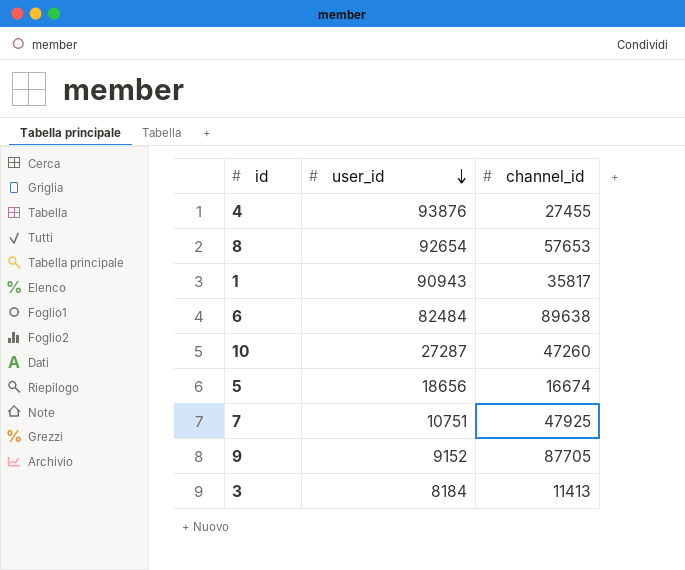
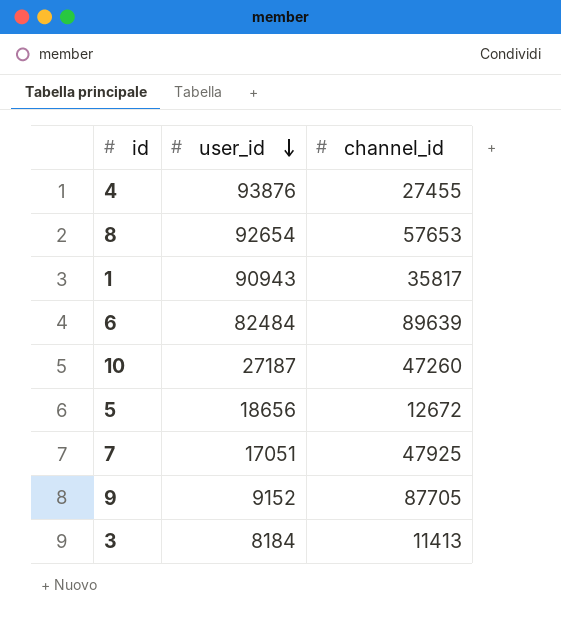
6 | channel_id: 89638 -> 89639
10 | user_id: 27287 -> 27187
5 | channel_id: 16674 -> 12672
7 | user_id: 10751 -> 17051

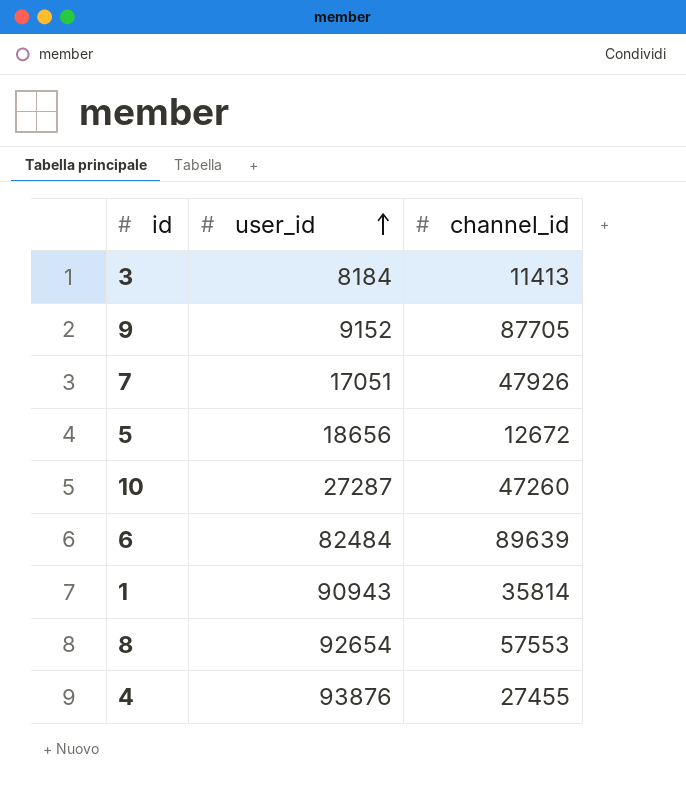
row order: user_id descending -> user_id ascending
7 | channel_id: 47925 -> 47926
10 | user_id: 27187 -> 27287
1 | channel_id: 35817 -> 35814
8 | channel_id: 57653 -> 57553

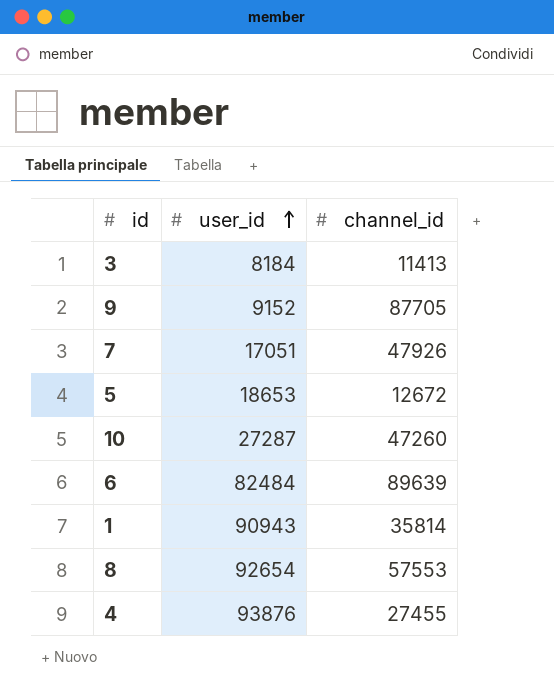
5 | user_id: 18656 -> 18653

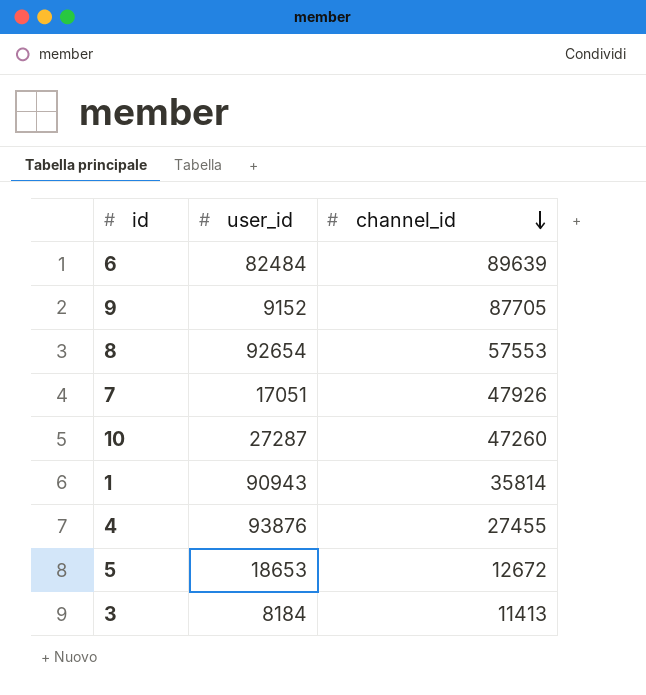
row order: user_id ascending -> channel_id descending

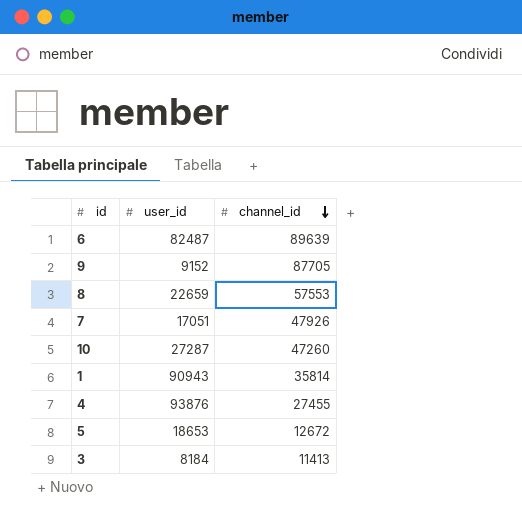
6 | user_id: 82484 -> 82487
8 | user_id: 92654 -> 22659

